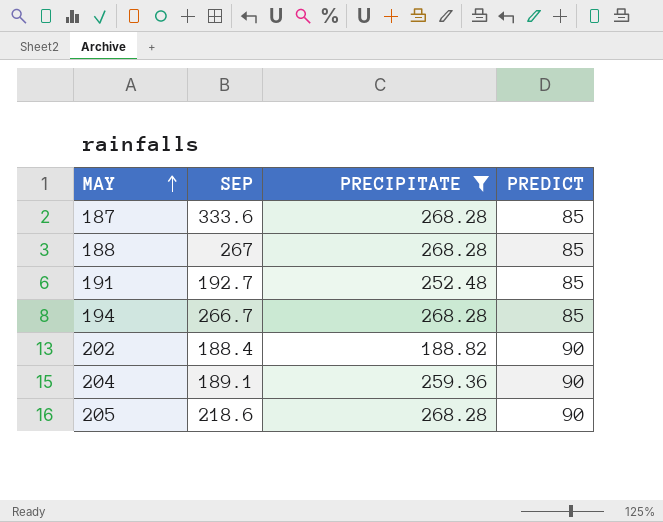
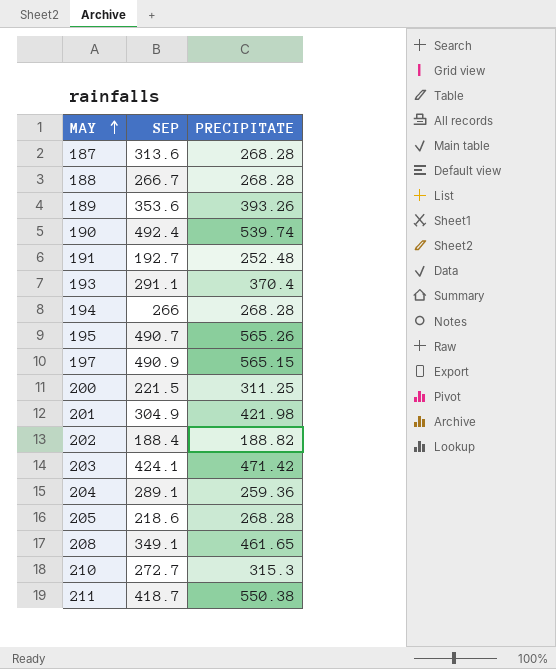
filter: PRECIPITATE <= 268.28 -> none
column PREDICT | position: 4 -> none
187 | SEP: 333.6 -> 313.6
188 | SEP: 267 -> 266.7
194 | SEP: 266.7 -> 266
204 | SEP: 189.1 -> 289.1

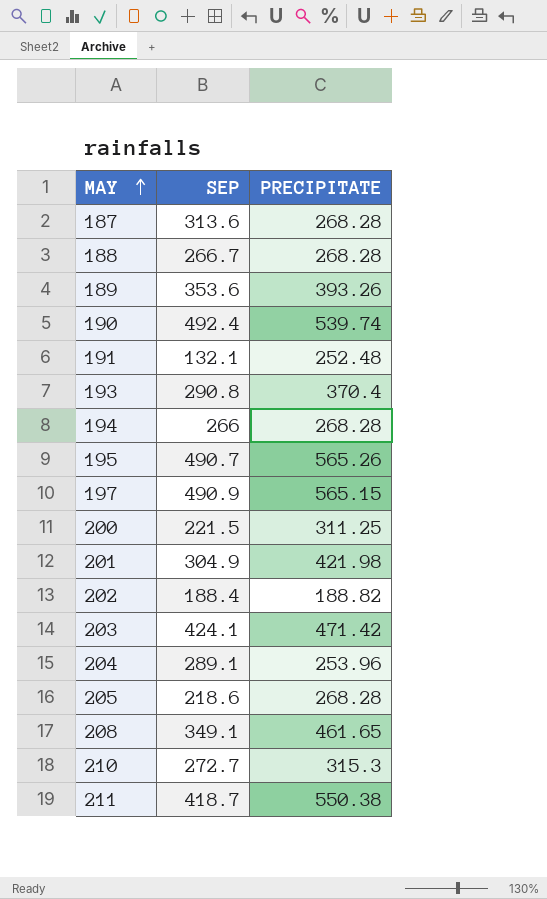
191 | SEP: 192.7 -> 132.1
193 | SEP: 291.1 -> 290.8
204 | PRECIPITATE: 259.36 -> 253.96

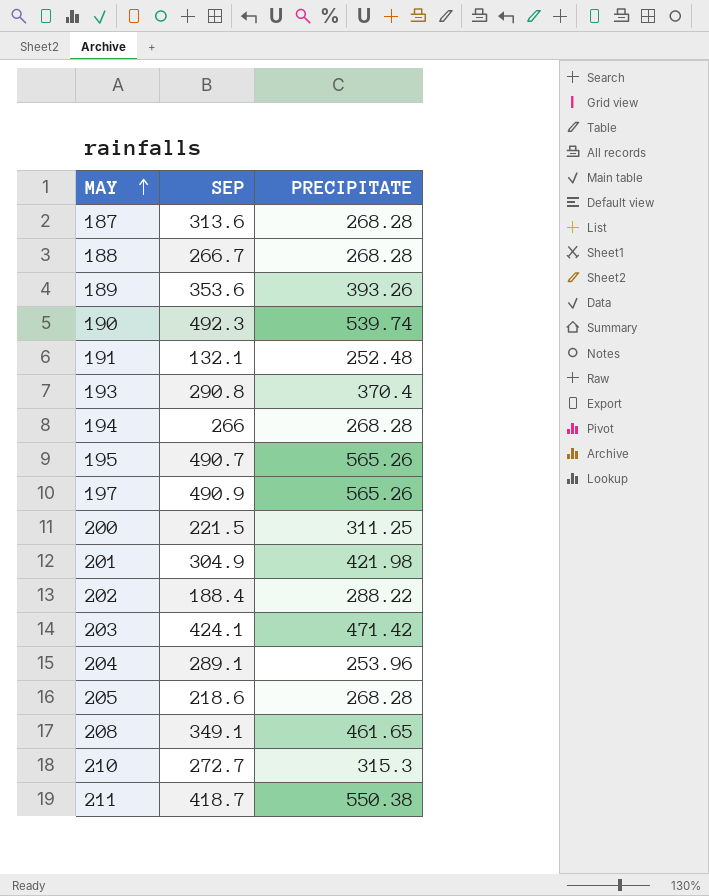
190 | SEP: 492.4 -> 492.3
197 | PRECIPITATE: 565.15 -> 565.26
202 | PRECIPITATE: 188.82 -> 288.22

